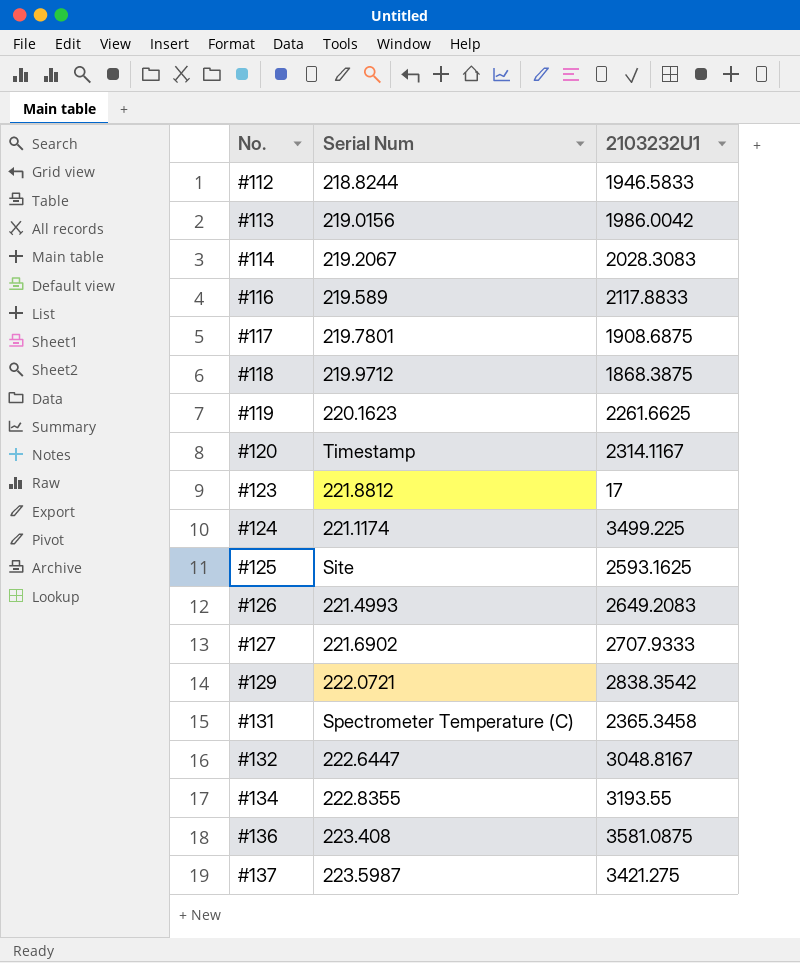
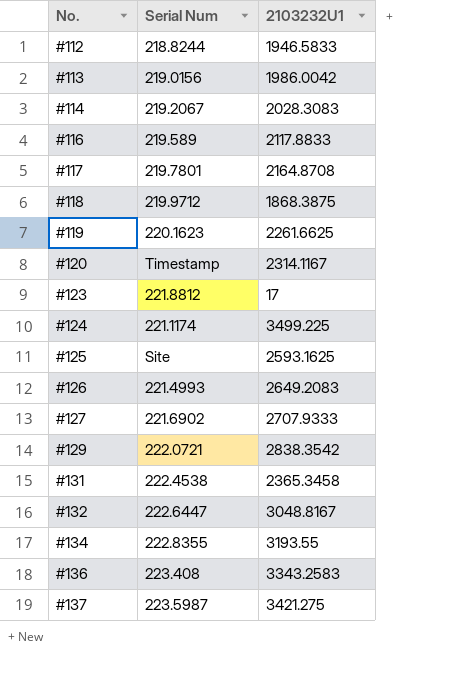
#117 | 2103232U1: 1908.6875 -> 2164.8708
#131 | Serial Num: Spectrometer Temperature (C) -> 222.4538
#136 | 2103232U1: 3581.0875 -> 3343.2583

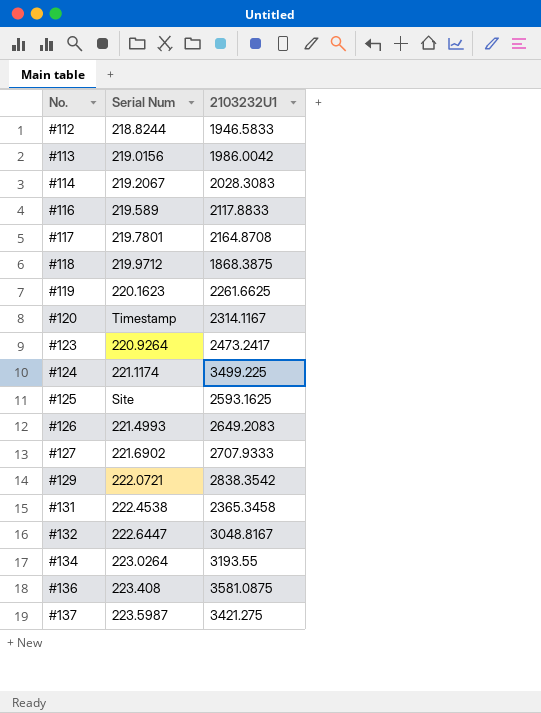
#123 | Serial Num: 221.8812 -> 220.9264
#123 | 2103232U1: 17 -> 2473.2417
#134 | Serial Num: 222.8355 -> 223.0264
#136 | 2103232U1: 3343.2583 -> 3581.0875

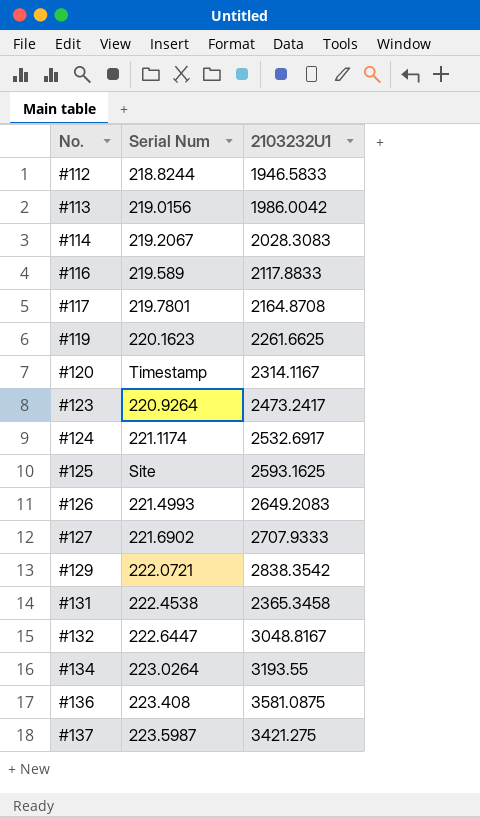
row #118: 219.9712 | 1868.3875 -> none
#124 | 2103232U1: 3499.225 -> 2532.6917

